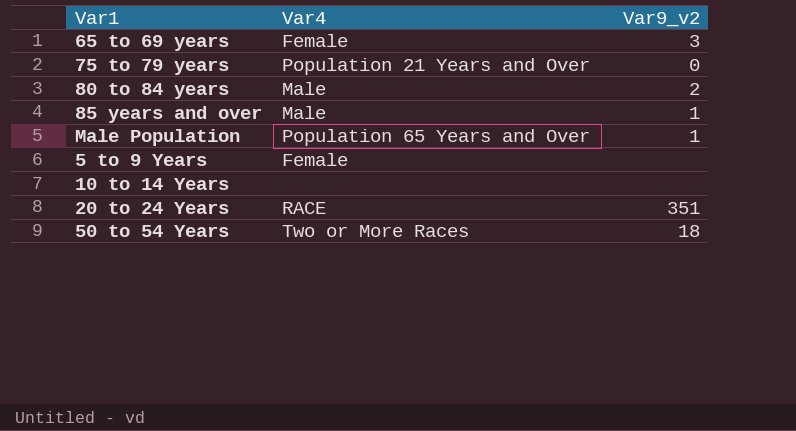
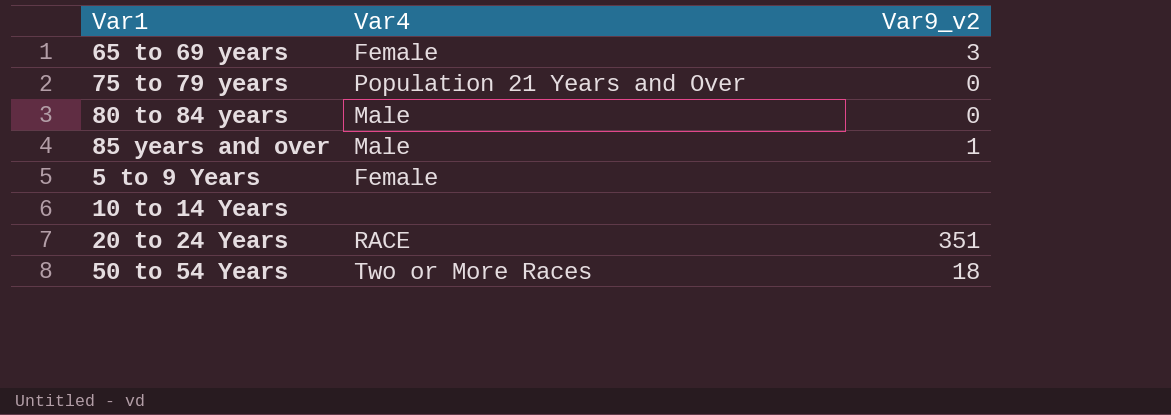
row Male Population: Population 65 Years and Over | 1 -> none
80 to 84 years | Var9_v2: 2 -> 0

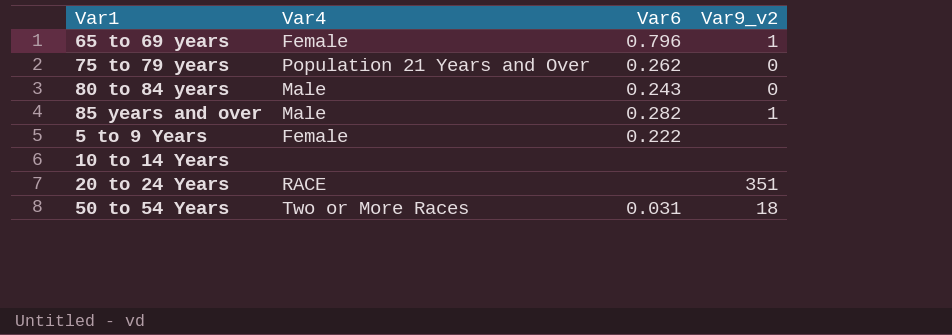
column Var6 | position: none -> 3
65 to 69 years | Var9_v2: 3 -> 1

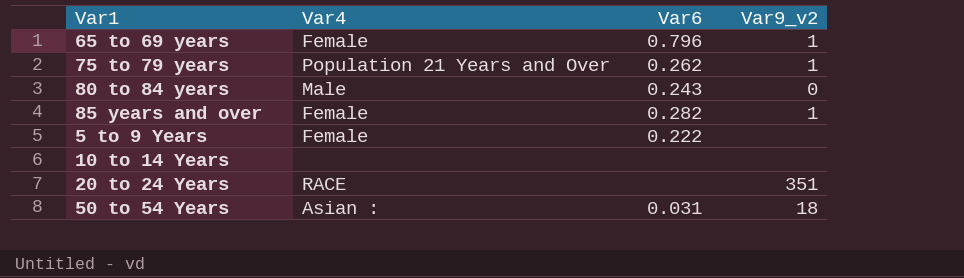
75 to 79 years | Var9_v2: 0 -> 1
85 years and over | Var4: Male -> Female
50 to 54 Years | Var4: Two or More Races -> Asian :

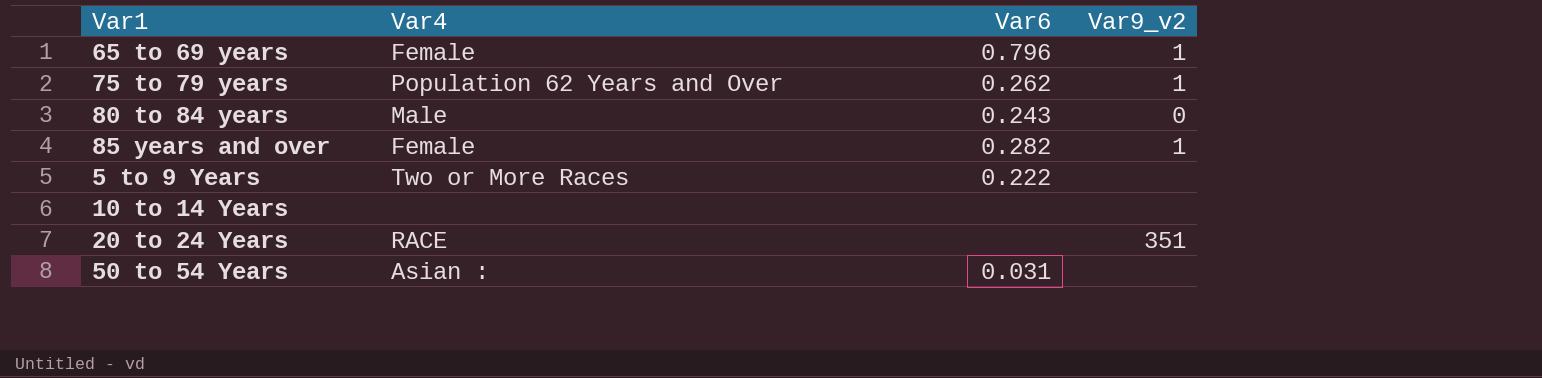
75 to 79 years | Var4: Population 21 Years and Over -> Population 62 Years and Over
5 to 9 Years | Var4: Female -> Two or More Races
50 to 54 Years | Var9_v2: 18 -> none

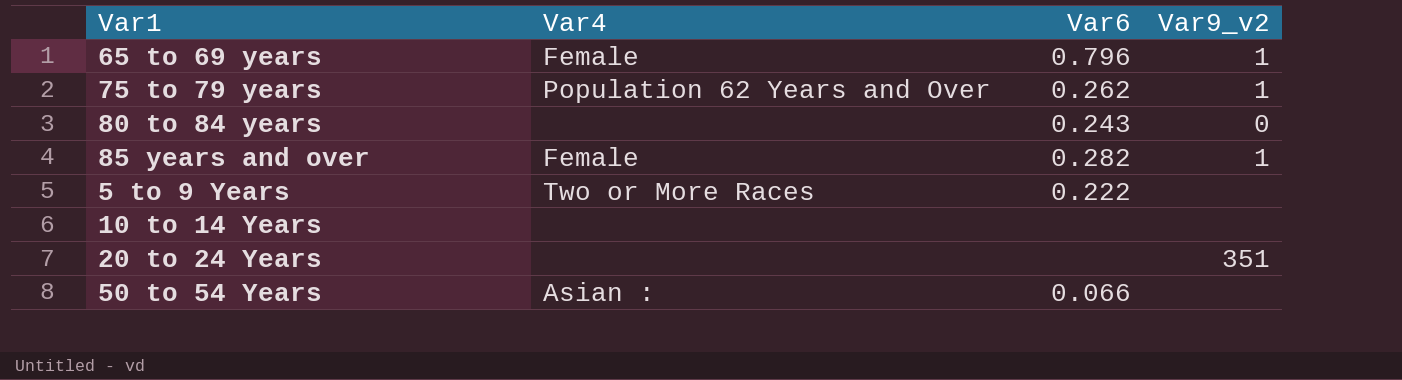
80 to 84 years | Var4: Male -> none
20 to 24 Years | Var4: RACE -> none
50 to 54 Years | Var6: 0.031 -> 0.066

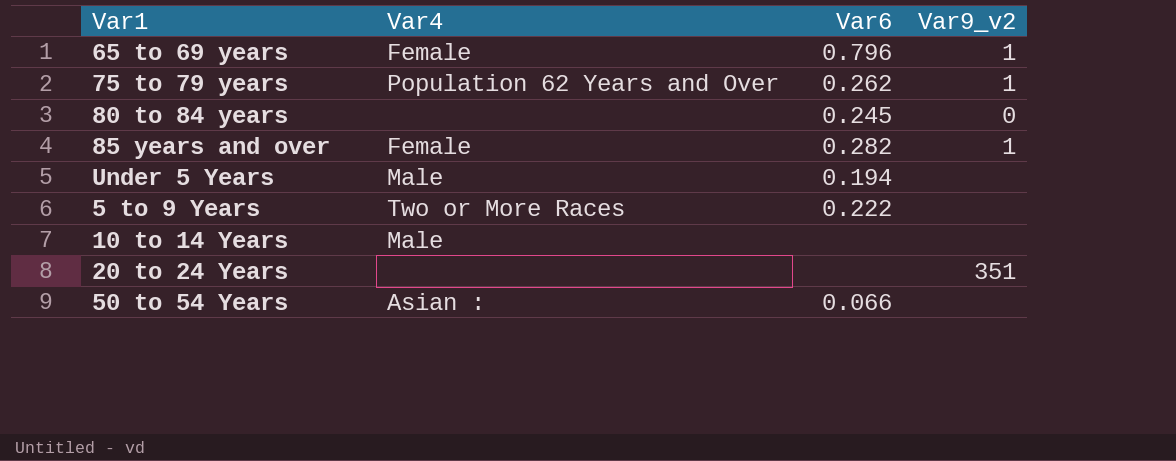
80 to 84 years | Var6: 0.243 -> 0.245
row Under 5 Years: none -> Male | 0.194 | none
10 to 14 Years | Var4: none -> Male

